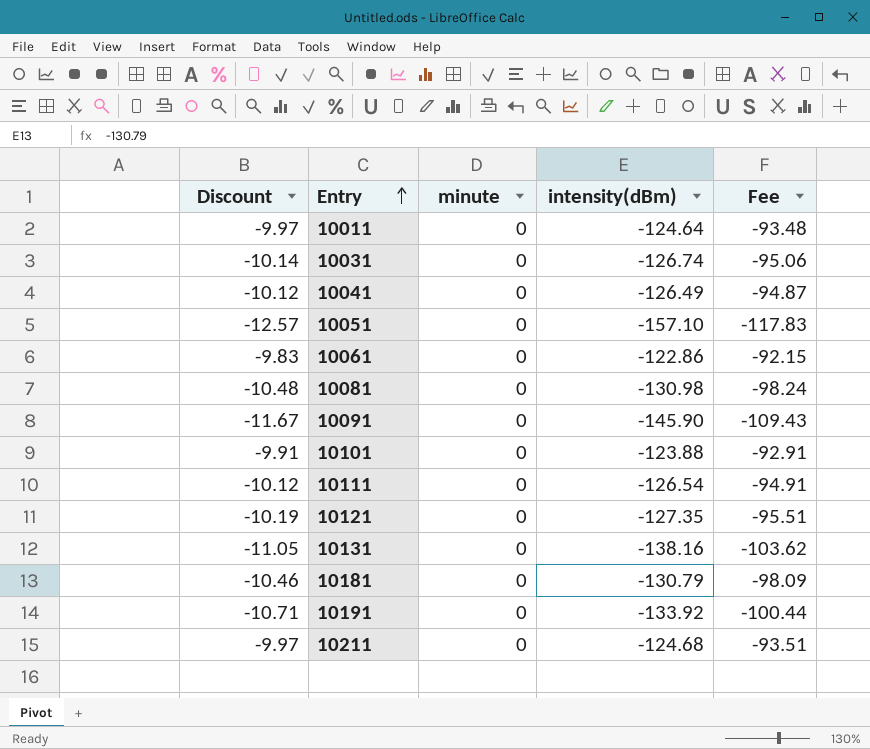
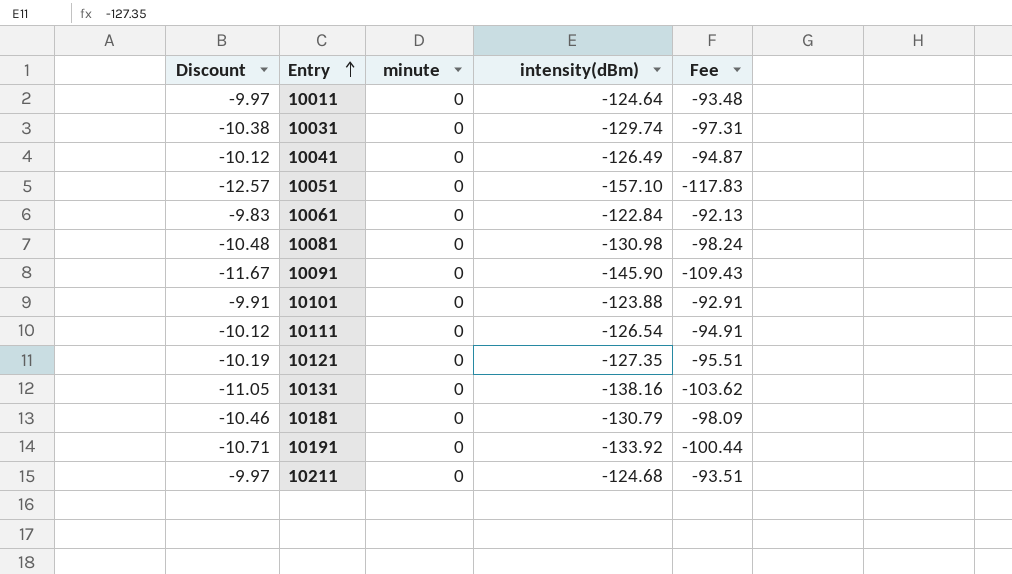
10031 | Discount: -10.14 -> -10.38
10031 | intensity(dBm): -126.74 -> -129.74
10031 | Fee: -95.06 -> -97.31
10061 | intensity(dBm): -122.86 -> -122.84
10061 | Fee: -92.15 -> -92.13

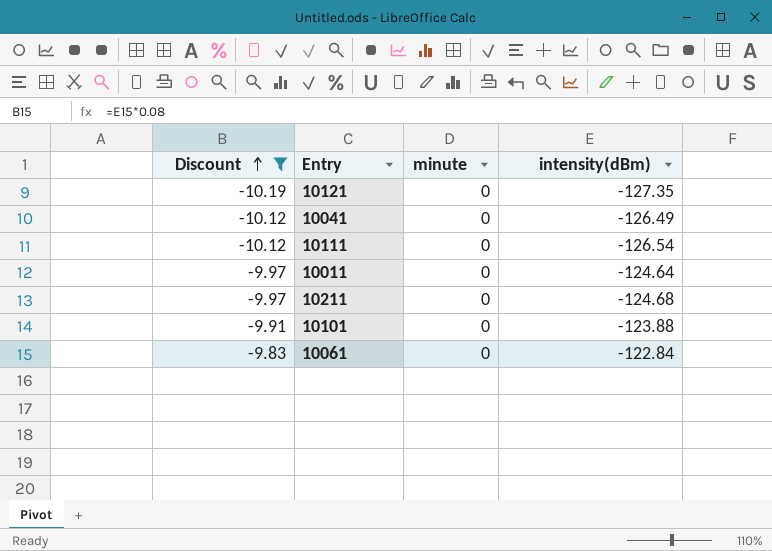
filter: none -> Discount >= -10.19
row order: Entry ascending -> Discount ascending
column Fee | formula: [intensity(dBm)] * 0.75 -> none

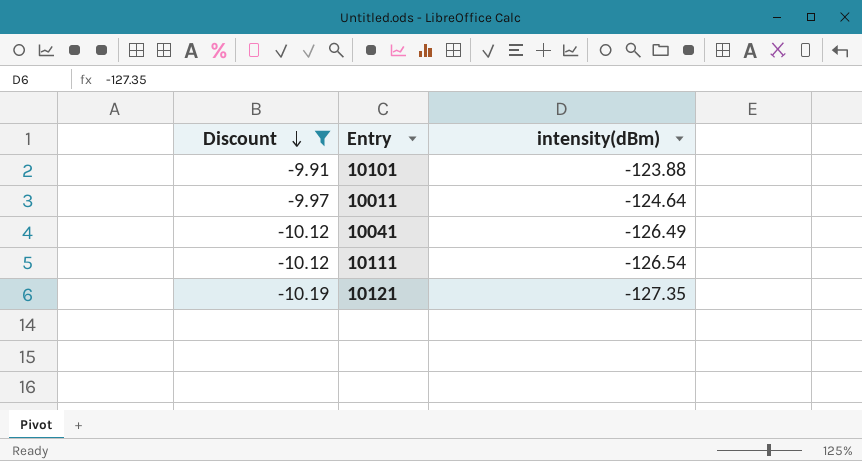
row order: Discount ascending -> Discount descending
column minute | position: 3 -> none
row 10211: -9.97 | 0 | -124.68 -> none
row 10061: -9.83 | 0 | -122.84 -> none

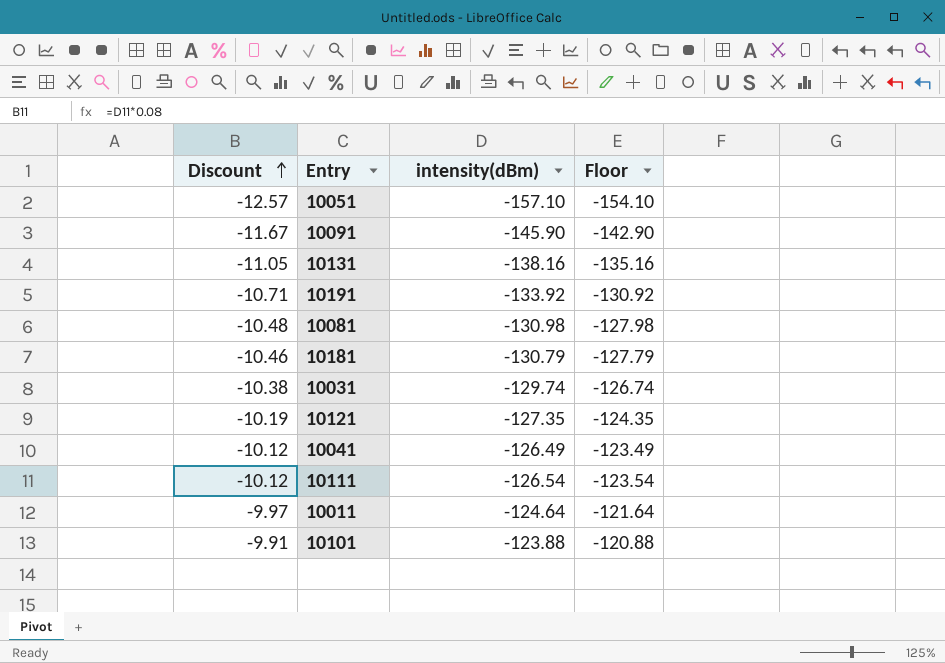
filter: Discount >= -10.19 -> none
row order: Discount descending -> Discount ascending
column Floor | formula: none -> [intensity(dBm)] + 3

